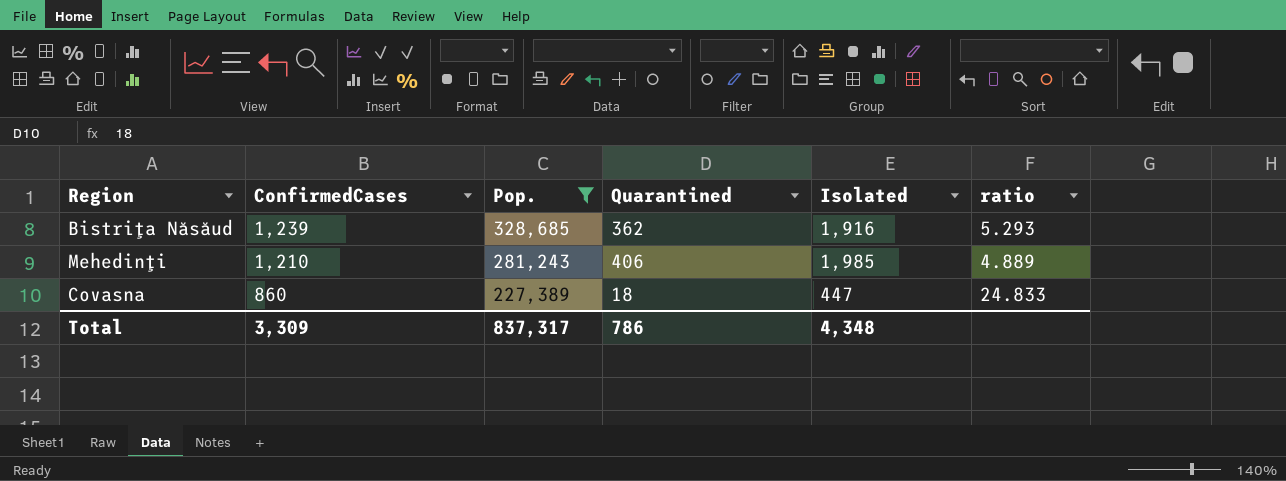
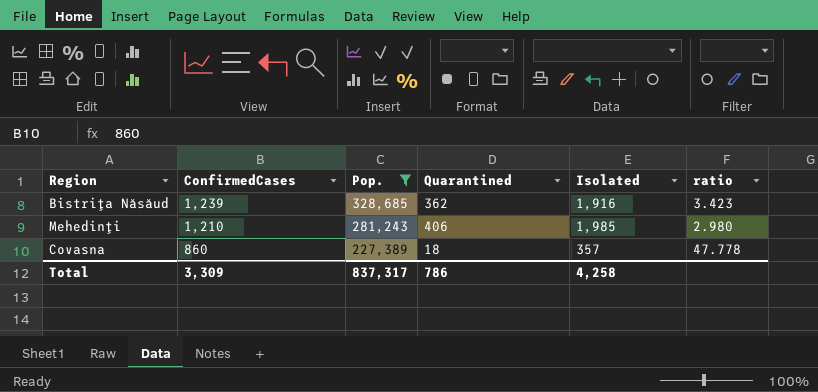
column ratio | formula: [Isolated] / [Quarantined] -> [ConfirmedCases] / [Quarantined]
Covasna | Isolated: 447 -> 357
Total | Isolated: 4,348 -> 4,258

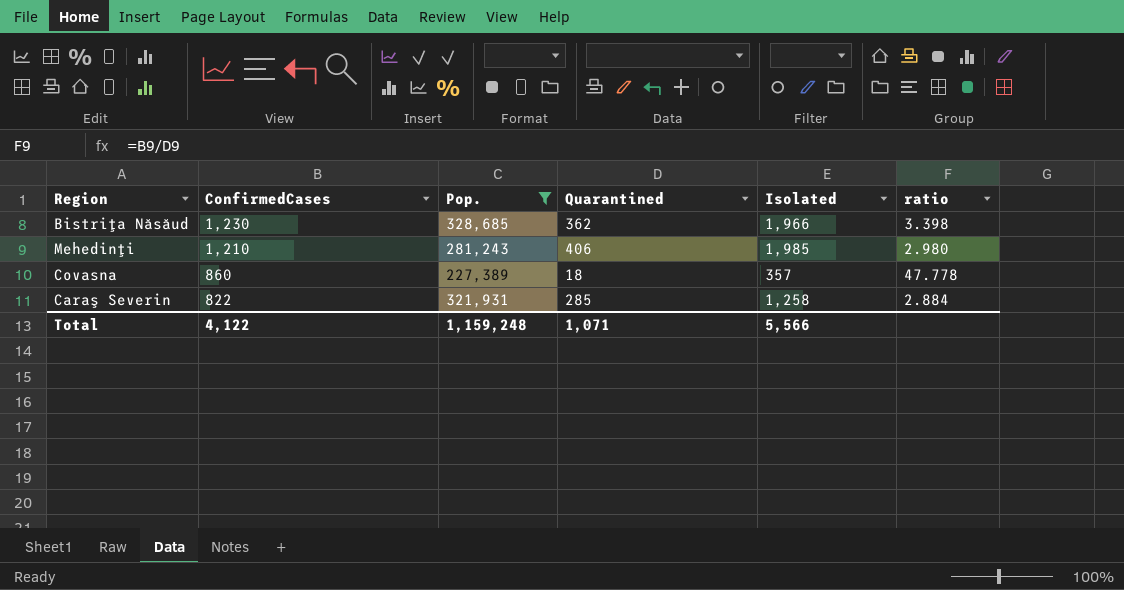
Bistriţa Năsăud | ConfirmedCases: 1,239 -> 1,230
Bistriţa Năsăud | Isolated: 1,916 -> 1,966
Bistriţa Năsăud | ratio: 3.423 -> 3.398
row Caraş Severin: none -> 822 | 321,931 | 285 | 1,258 | 2.884
Total | ConfirmedCases: 3,309 -> 4,122
Total | Pop.: 837,317 -> 1,159,248
Total | Quarantined: 786 -> 1,071
Total | Isolated: 4,258 -> 5,566

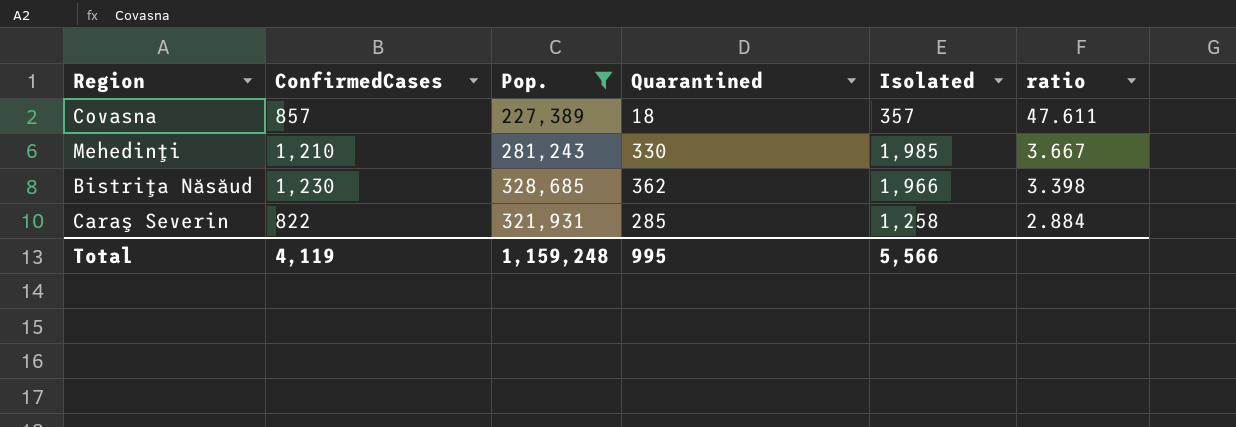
row order: ConfirmedCases descending -> ratio descending
Covasna | ConfirmedCases: 860 -> 857
Covasna | ratio: 47.778 -> 47.611
Mehedinţi | Quarantined: 406 -> 330
Mehedinţi | ratio: 2.980 -> 3.667
Total | ConfirmedCases: 4,122 -> 4,119
Total | Quarantined: 1,071 -> 995

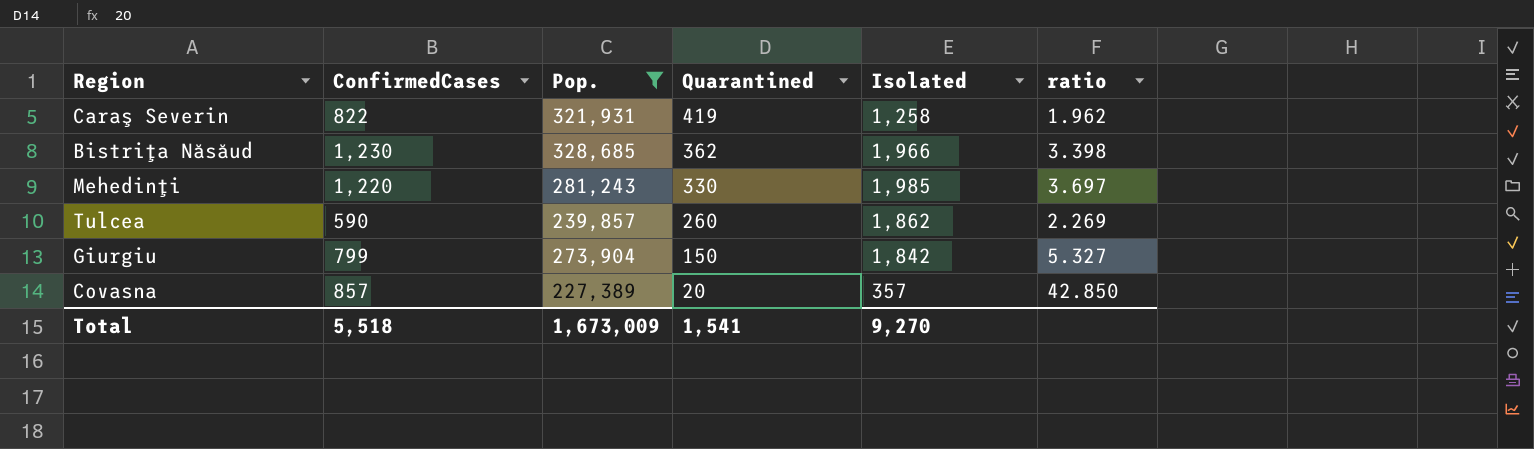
row order: ratio descending -> Quarantined descending
Caraş Severin | Quarantined: 285 -> 419
Caraş Severin | ratio: 2.884 -> 1.962
Mehedinţi | ConfirmedCases: 1,210 -> 1,220
Mehedinţi | ratio: 3.667 -> 3.697
row Tulcea: none -> 590 | 239,857 | 260 | 1,862 | 2.269
row Giurgiu: none -> 799 | 273,904 | 150 | 1,842 | 5.327
Covasna | Quarantined: 18 -> 20
Covasna | ratio: 47.611 -> 42.850
Total | ConfirmedCases: 4,119 -> 5,518
Total | Pop.: 1,159,248 -> 1,673,009
Total | Quarantined: 995 -> 1,541
Total | Isolated: 5,566 -> 9,270

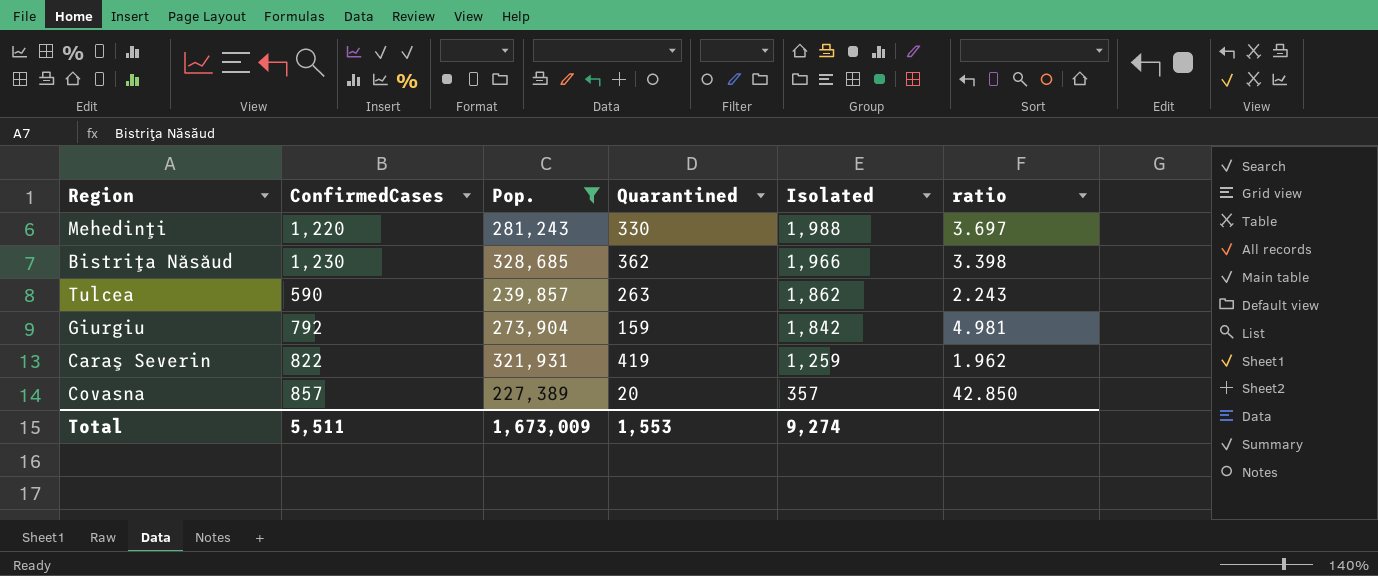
row order: Quarantined descending -> Isolated descending
Mehedinţi | Isolated: 1,985 -> 1,988
Tulcea | Quarantined: 260 -> 263
Tulcea | ratio: 2.269 -> 2.243
Giurgiu | ConfirmedCases: 799 -> 792
Giurgiu | Quarantined: 150 -> 159
Giurgiu | ratio: 5.327 -> 4.981
Caraş Severin | Isolated: 1,258 -> 1,259
Total | ConfirmedCases: 5,518 -> 5,511
Total | Quarantined: 1,541 -> 1,553
Total | Isolated: 9,270 -> 9,274

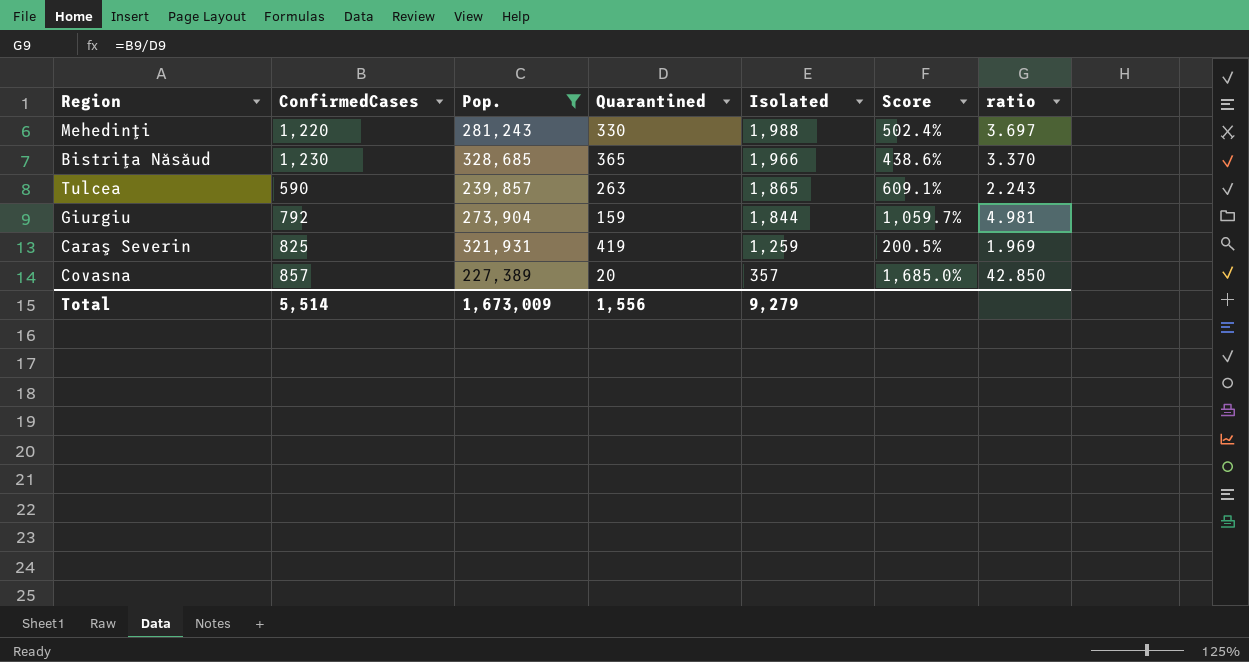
column Score | formula: none -> ([Isolated] - [Quarantined]) / [Quarantined]
Bistriţa Năsăud | Quarantined: 362 -> 365
Bistriţa Năsăud | ratio: 3.398 -> 3.370
Tulcea | Isolated: 1,862 -> 1,865
Giurgiu | Isolated: 1,842 -> 1,844
Caraş Severin | ConfirmedCases: 822 -> 825
Caraş Severin | ratio: 1.962 -> 1.969
Total | ConfirmedCases: 5,511 -> 5,514
Total | Quarantined: 1,553 -> 1,556
Total | Isolated: 9,274 -> 9,279

